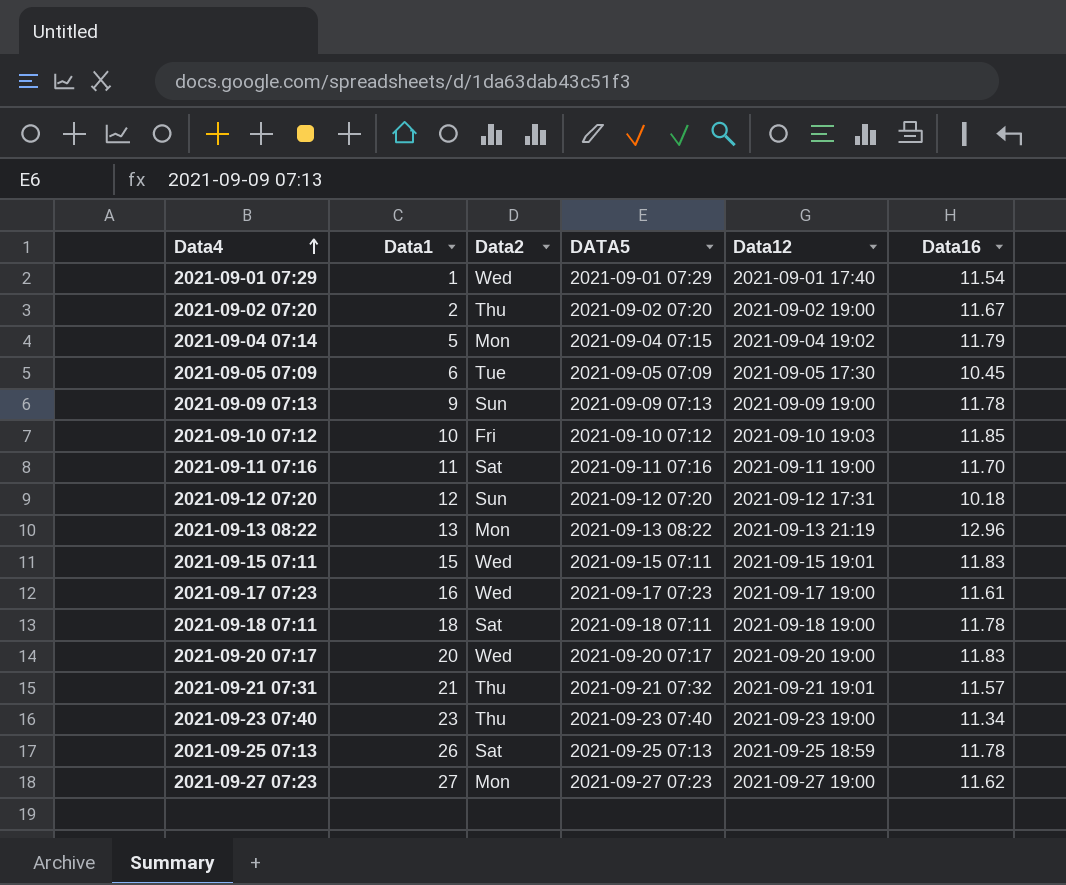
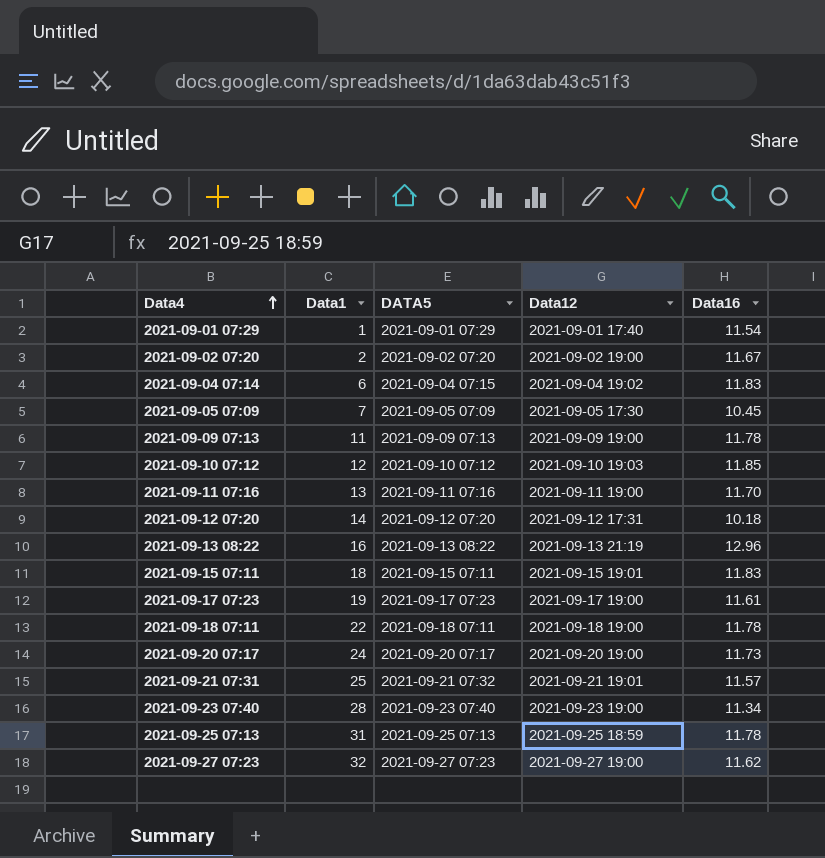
column Data2 | position: 3 -> none
2021-09-04 07:14 | Data1: 5 -> 6
2021-09-04 07:14 | Data16: 11.79 -> 11.83
2021-09-05 07:09 | Data1: 6 -> 7
2021-09-09 07:13 | Data1: 9 -> 11
2021-09-10 07:12 | Data1: 10 -> 12
2021-09-11 07:16 | Data1: 11 -> 13
2021-09-12 07:20 | Data1: 12 -> 14
2021-09-13 08:22 | Data1: 13 -> 16
2021-09-15 07:11 | Data1: 15 -> 18
2021-09-17 07:23 | Data1: 16 -> 19
2021-09-18 07:11 | Data1: 18 -> 22
2021-09-20 07:17 | Data1: 20 -> 24
2021-09-20 07:17 | Data16: 11.83 -> 11.73
2021-09-21 07:31 | Data1: 21 -> 25
2021-09-23 07:40 | Data1: 23 -> 28
2021-09-25 07:13 | Data1: 26 -> 31
2021-09-27 07:23 | Data1: 27 -> 32

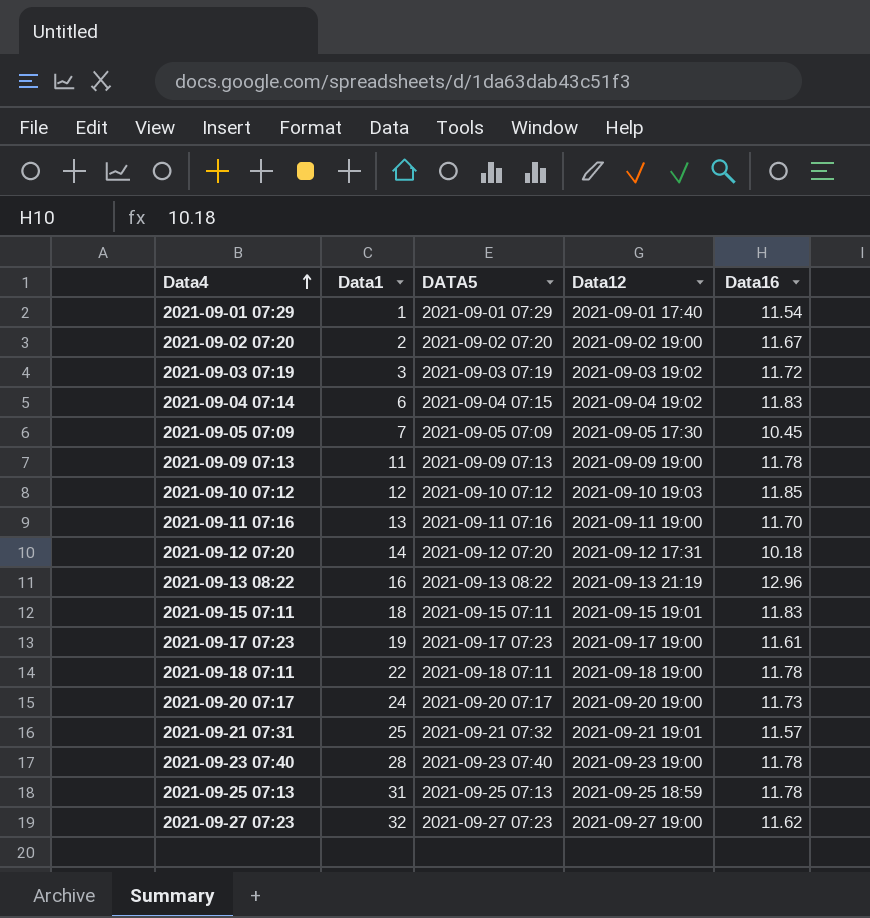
row 2021-09-03 07:19: none -> 3 | 2021-09-03 07:19 | 2021-09-03 19:02 | 11.72
2021-09-23 07:40 | Data16: 11.34 -> 11.78

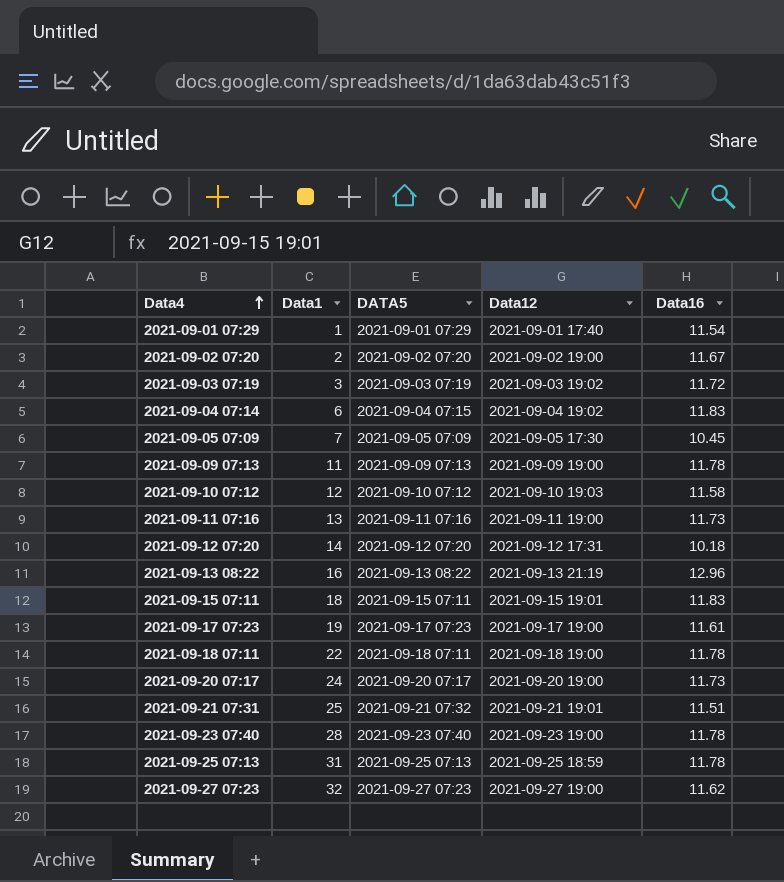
2021-09-10 07:12 | Data16: 11.85 -> 11.58
2021-09-11 07:16 | Data16: 11.70 -> 11.73
2021-09-21 07:31 | Data16: 11.57 -> 11.51

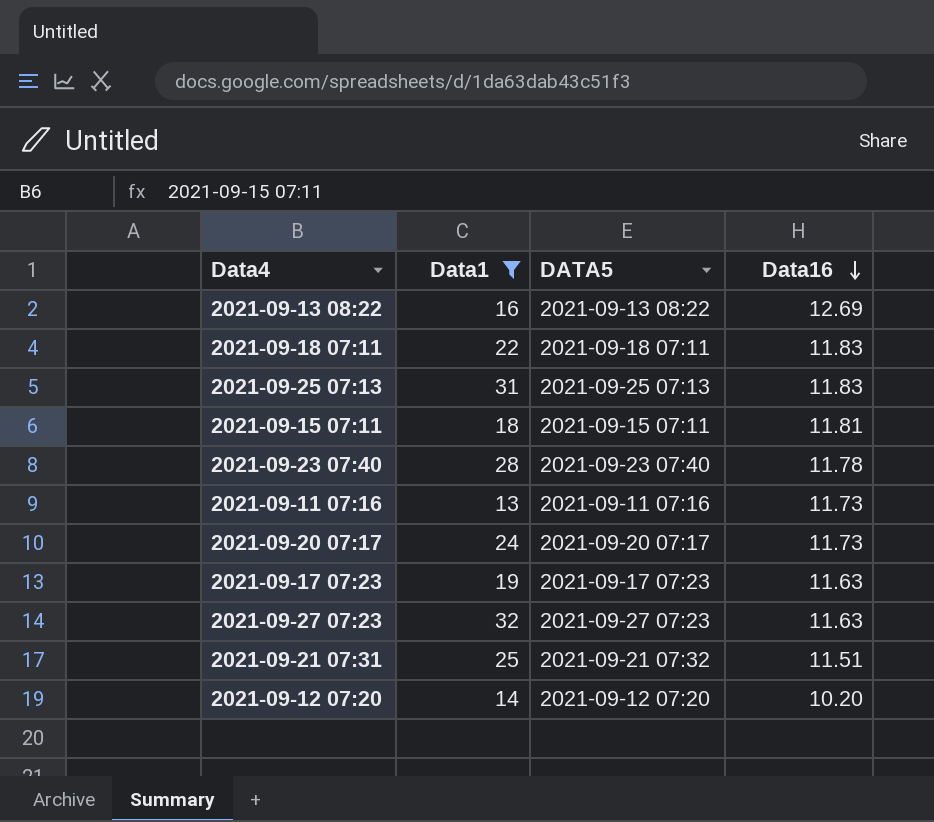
filter: none -> Data1 >= 13
row order: Data4 ascending -> Data16 descending
column Data12 | position: 4 -> none
2021-09-13 08:22 | Data16: 12.96 -> 12.69
2021-09-18 07:11 | Data16: 11.78 -> 11.83
2021-09-25 07:13 | Data16: 11.78 -> 11.83
2021-09-15 07:11 | Data16: 11.83 -> 11.81
2021-09-17 07:23 | Data16: 11.61 -> 11.63
2021-09-27 07:23 | Data16: 11.62 -> 11.63
2021-09-12 07:20 | Data16: 10.18 -> 10.20

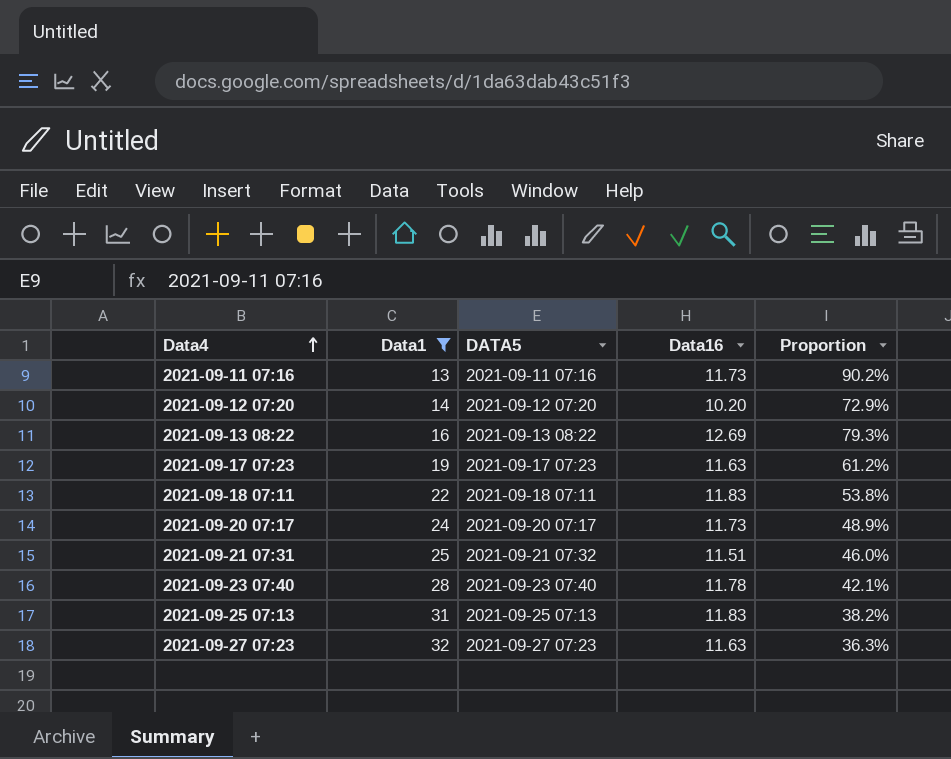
row order: Data16 descending -> Data4 ascending
column Proportion | formula: none -> [Data16] / [Data1]
row 2021-09-15 07:11: 18 | 2021-09-15 07:11 | 11.81 -> none

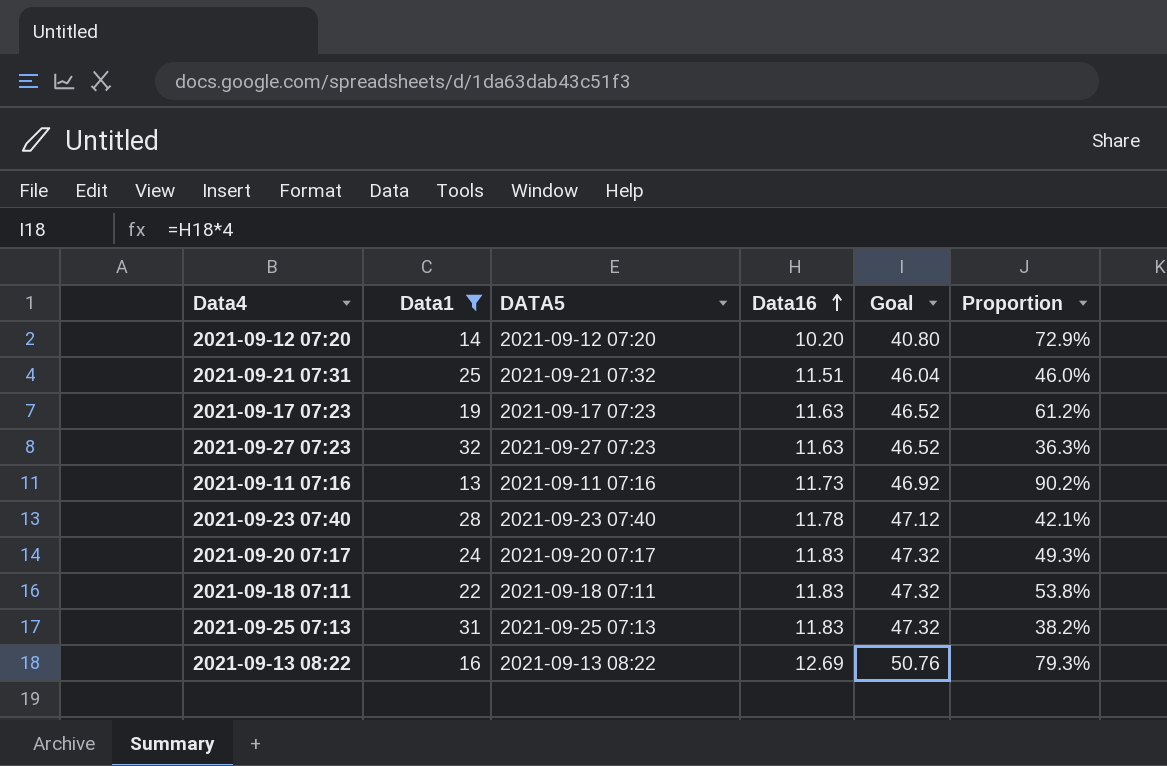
row order: Data4 ascending -> Data16 ascending
column Goal | formula: none -> [Data16] * 4
2021-09-20 07:17 | Data16: 11.73 -> 11.83
2021-09-20 07:17 | Proportion: 48.9% -> 49.3%

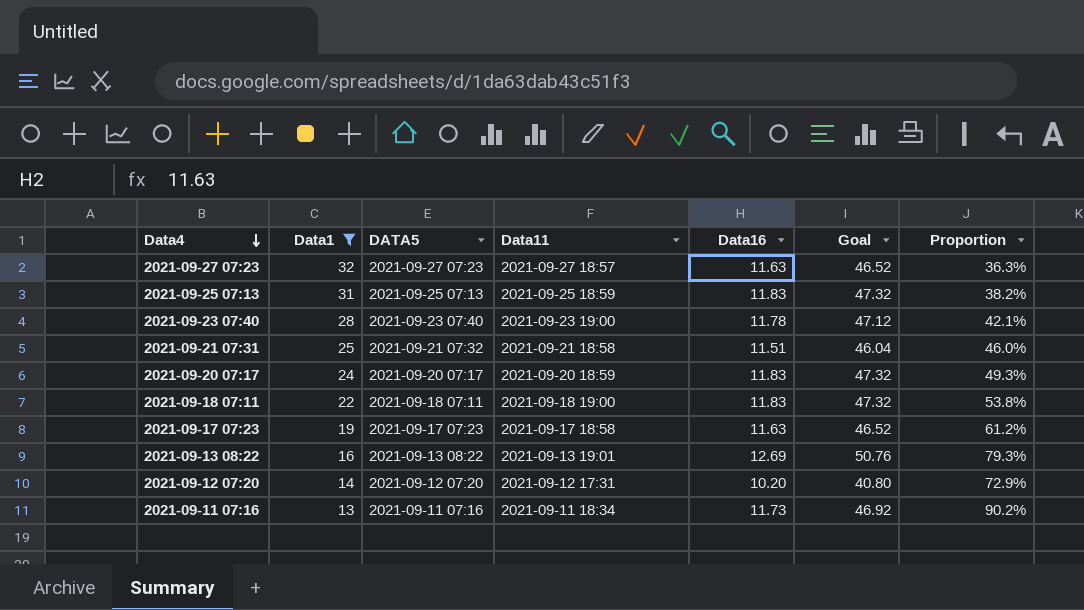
row order: Data16 ascending -> Data4 descending
column Data11 | position: none -> 4

